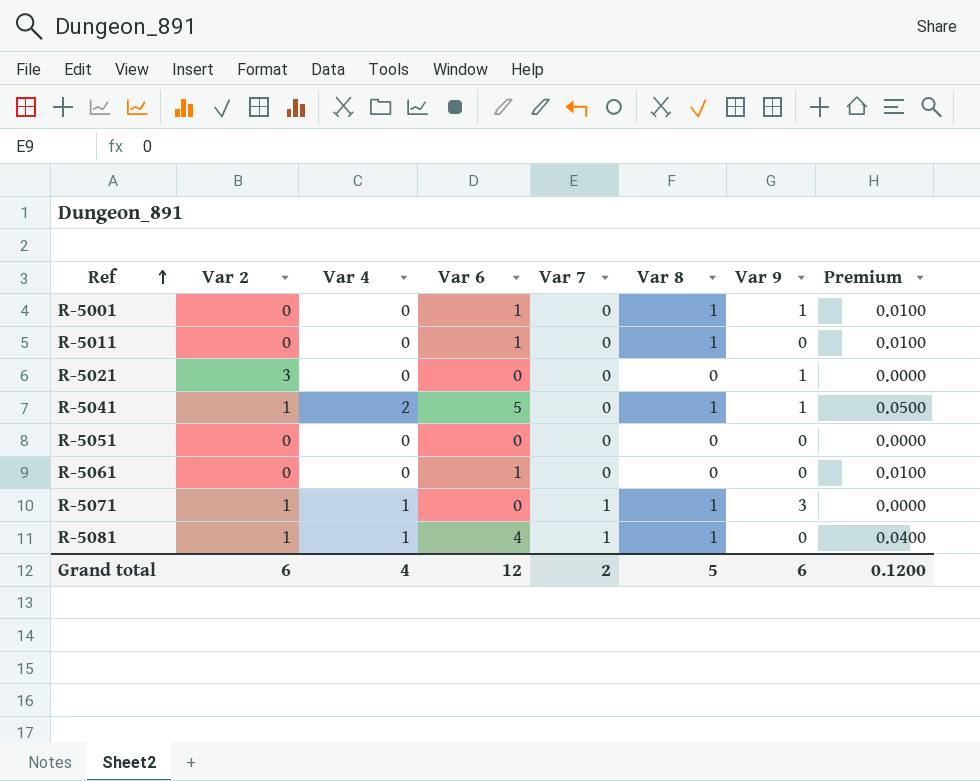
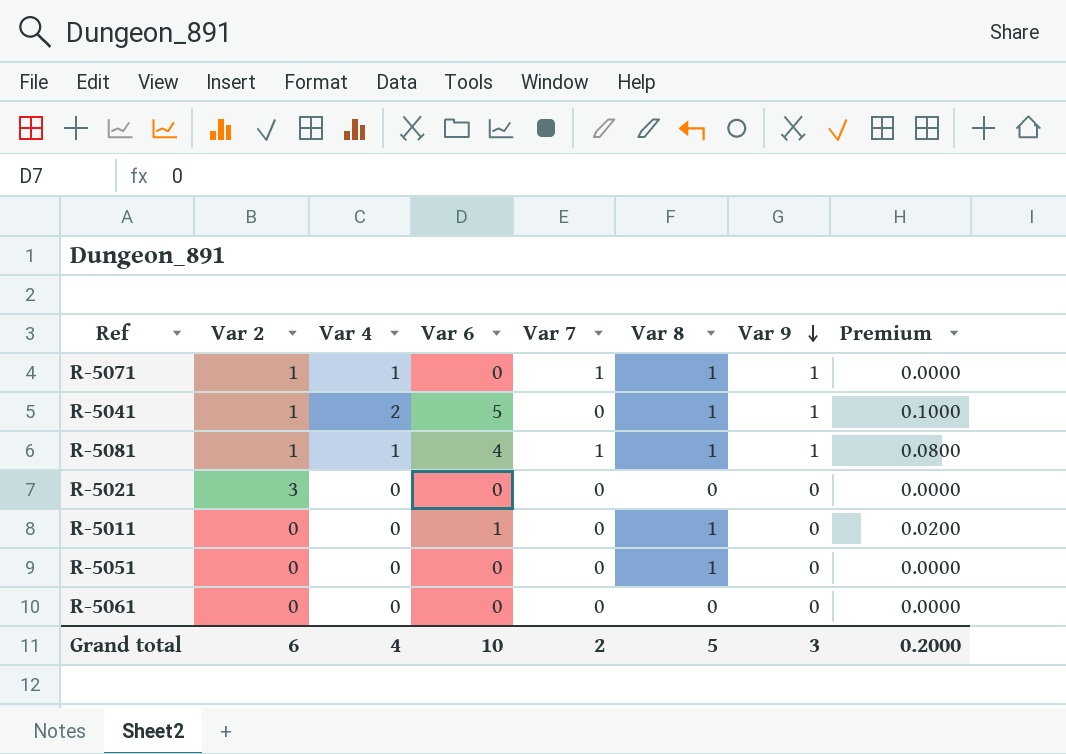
row order: Ref ascending -> Var 9 descending
column Premium | formula: [Var 6] * 0.01 -> [Var 6] * 0.02
row R-5001: 0 | 0 | 1 | 0 | 1 | 1 | 0.0100 -> none
R-5071 | Var 9: 3 -> 1
R-5081 | Var 9: 0 -> 1
R-5021 | Var 9: 1 -> 0
R-5051 | Var 8: 0 -> 1
R-5061 | Var 6: 1 -> 0
Grand total | Var 6: 12 -> 10
Grand total | Var 9: 6 -> 3
Grand total | Premium: 0.1200 -> 0.2000

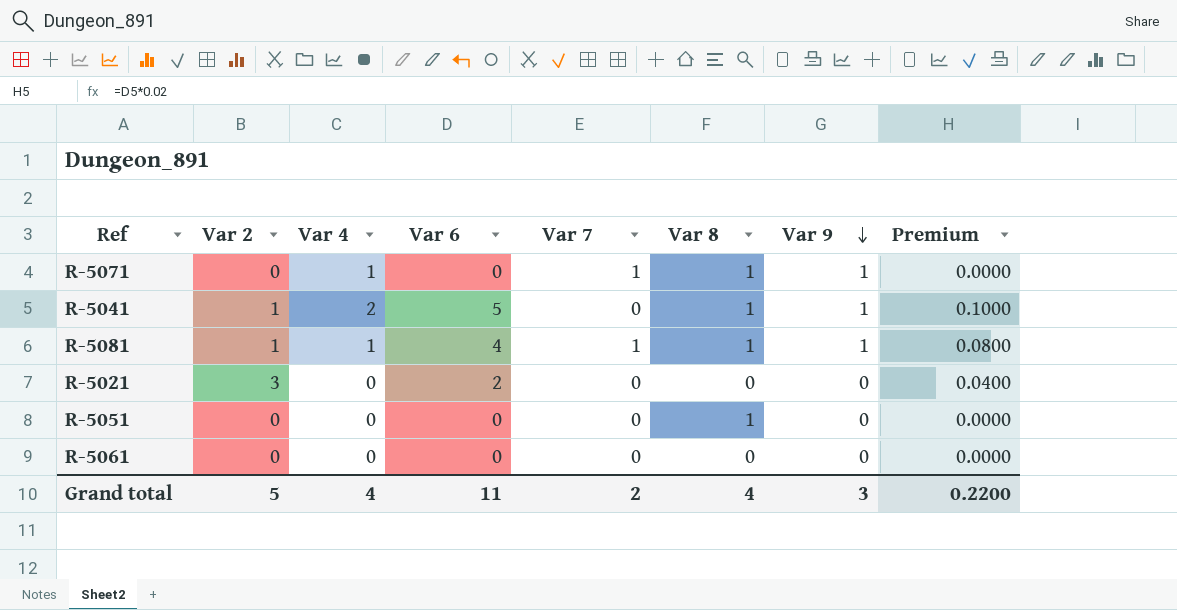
row R-5011: 0 | 0 | 1 | 0 | 1 | 0 | 0.0200 -> none
R-5071 | Var 2: 1 -> 0
R-5021 | Var 6: 0 -> 2
R-5021 | Premium: 0.0000 -> 0.0400
Grand total | Var 2: 6 -> 5
Grand total | Var 6: 10 -> 11
Grand total | Var 8: 5 -> 4
Grand total | Premium: 0.2000 -> 0.2200

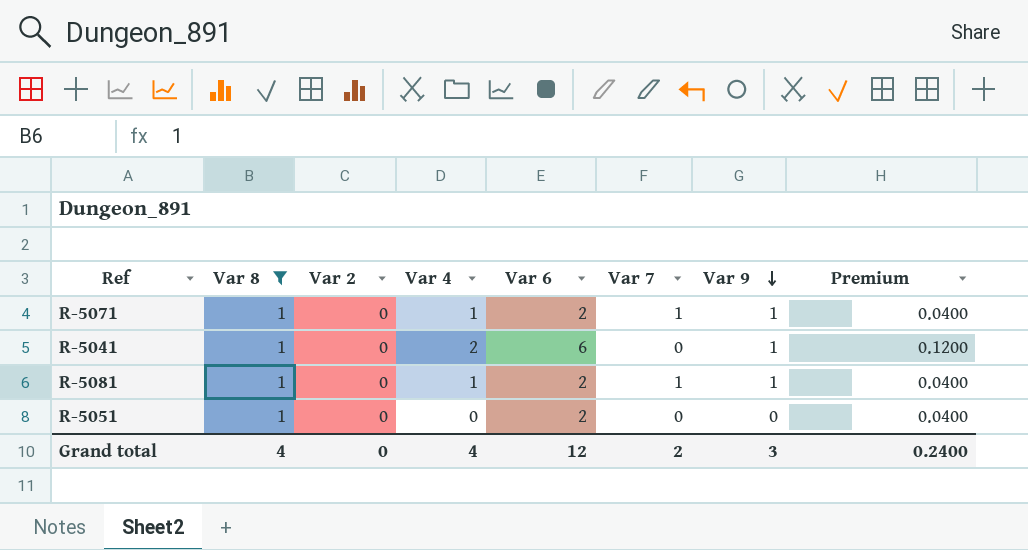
filter: none -> Var 8 = 1
column Var 8 | position: 6 -> 2
R-5071 | Var 6: 0 -> 2
R-5071 | Premium: 0.0000 -> 0.0400
R-5041 | Var 2: 1 -> 0
R-5041 | Var 6: 5 -> 6
R-5041 | Premium: 0.1000 -> 0.1200
R-5081 | Var 2: 1 -> 0
R-5081 | Var 6: 4 -> 2
R-5081 | Premium: 0.0800 -> 0.0400
R-5051 | Var 6: 0 -> 2
R-5051 | Premium: 0.0000 -> 0.0400
Grand total | Var 2: 5 -> 0
Grand total | Var 6: 11 -> 12
Grand total | Premium: 0.2200 -> 0.2400

